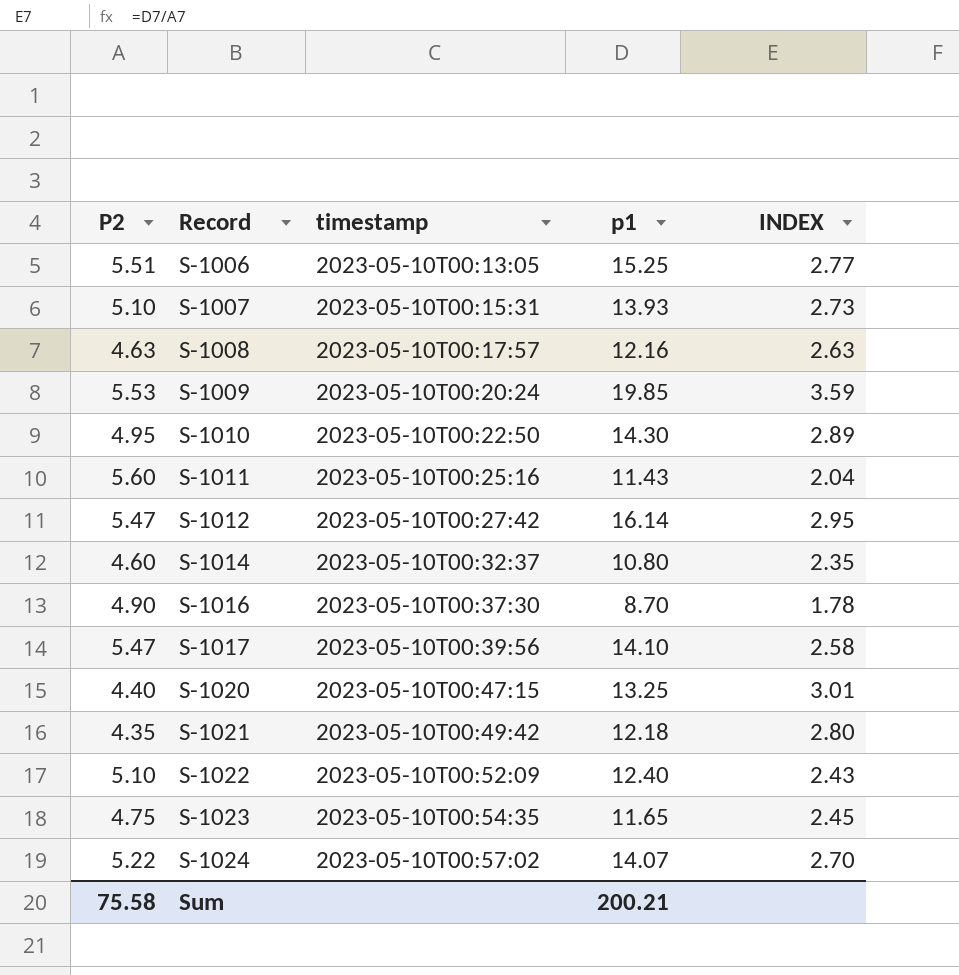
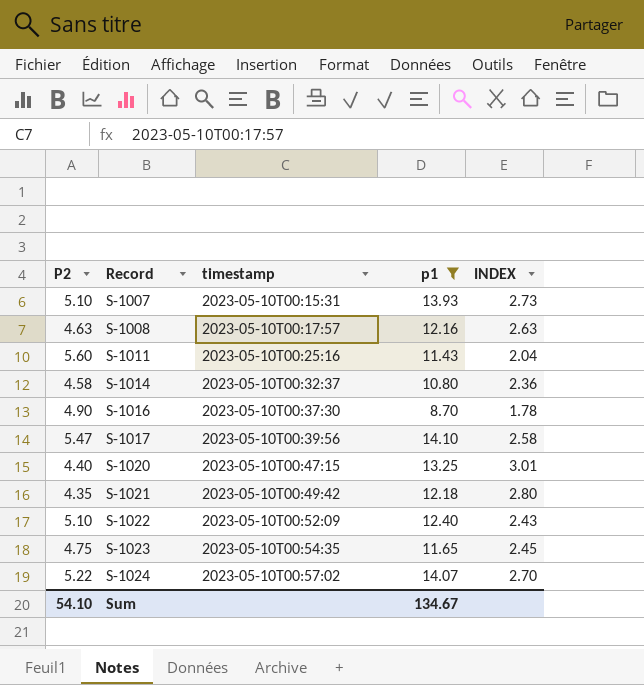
filter: none -> p1 <= 14.10
S-1014 | P2: 4.60 -> 4.58
S-1014 | INDEX: 2.35 -> 2.36
Sum | P2: 75.58 -> 54.10
Sum | p1: 200.21 -> 134.67

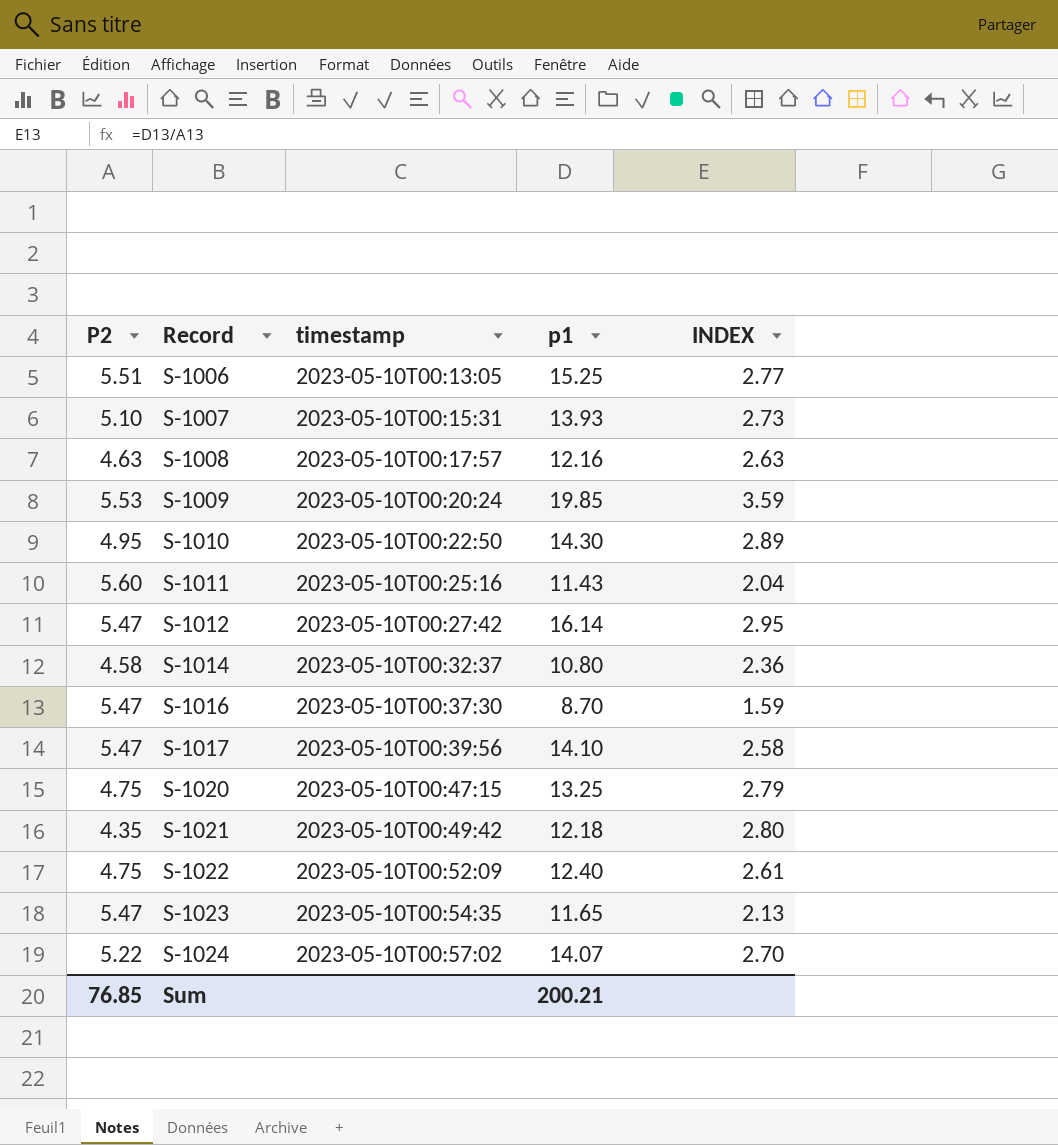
filter: p1 <= 14.10 -> none
S-1016 | P2: 4.90 -> 5.47
S-1016 | INDEX: 1.78 -> 1.59
S-1020 | P2: 4.40 -> 4.75
S-1020 | INDEX: 3.01 -> 2.79
S-1022 | P2: 5.10 -> 4.75
S-1022 | INDEX: 2.43 -> 2.61
S-1023 | P2: 4.75 -> 5.47
S-1023 | INDEX: 2.45 -> 2.13
Sum | P2: 54.10 -> 76.85
Sum | p1: 134.67 -> 200.21

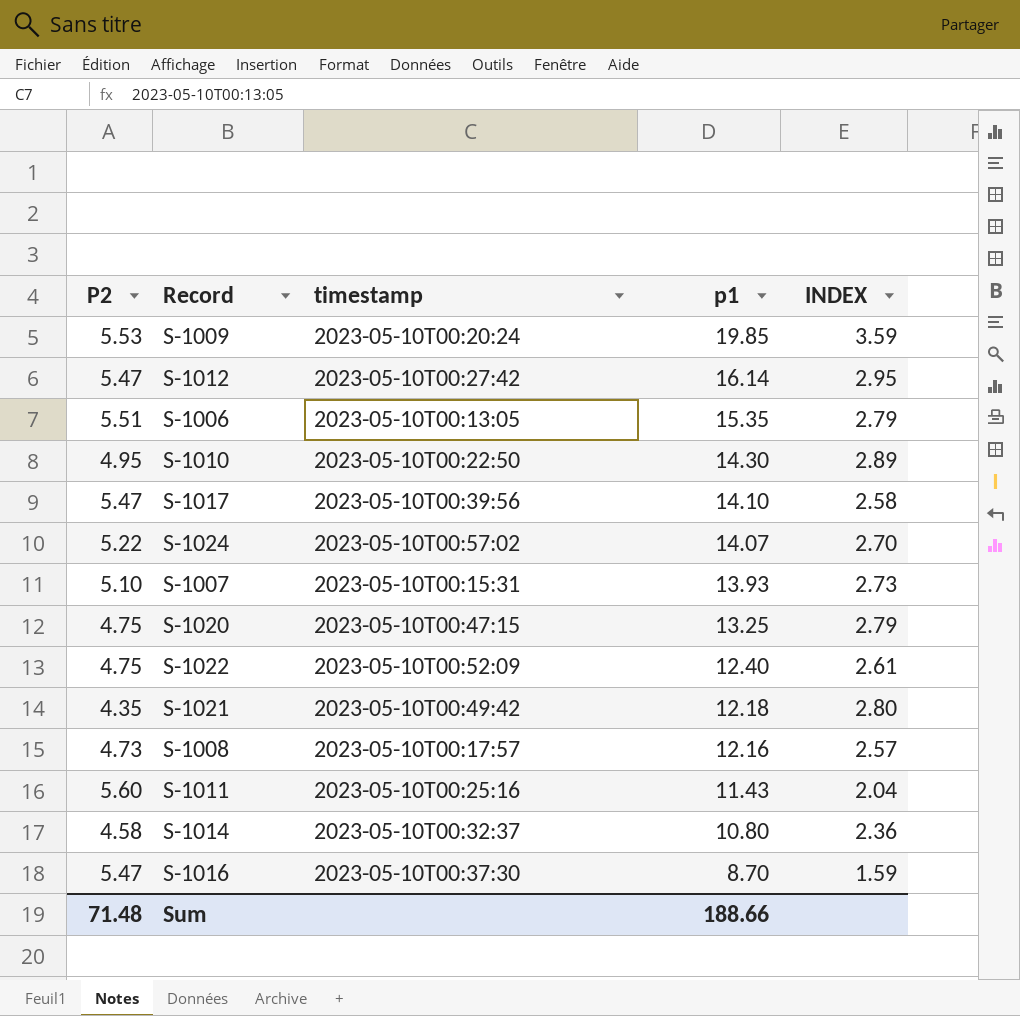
row order: Record ascending -> p1 descending
row S-1023: 5.47 | 2023-05-10T00:54:35 | 11.65 | 2.13 -> none
S-1006 | p1: 15.25 -> 15.35
S-1006 | INDEX: 2.77 -> 2.79
S-1008 | P2: 4.63 -> 4.73
S-1008 | INDEX: 2.63 -> 2.57
Sum | P2: 76.85 -> 71.48
Sum | p1: 200.21 -> 188.66

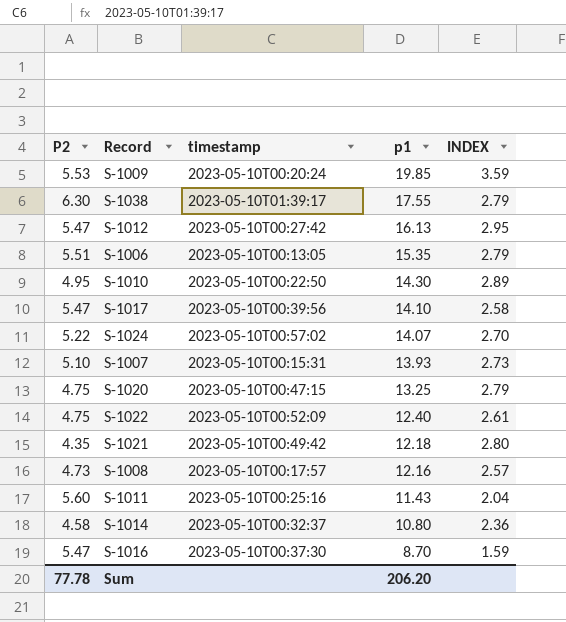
row S-1038: none -> 6.30 | 2023-05-10T01:39:17 | 17.55 | 2.79
S-1012 | p1: 16.14 -> 16.13
Sum | P2: 71.48 -> 77.78
Sum | p1: 188.66 -> 206.20

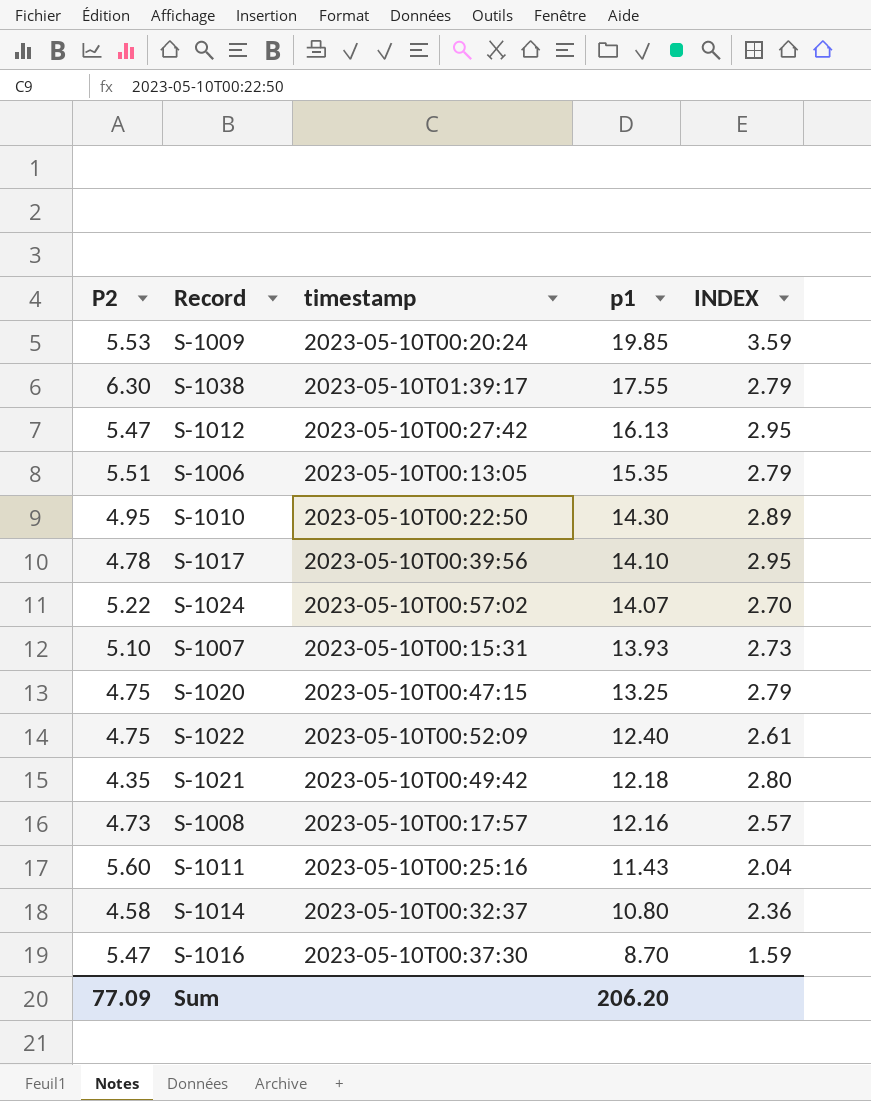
S-1017 | P2: 5.47 -> 4.78
S-1017 | INDEX: 2.58 -> 2.95
Sum | P2: 77.78 -> 77.09

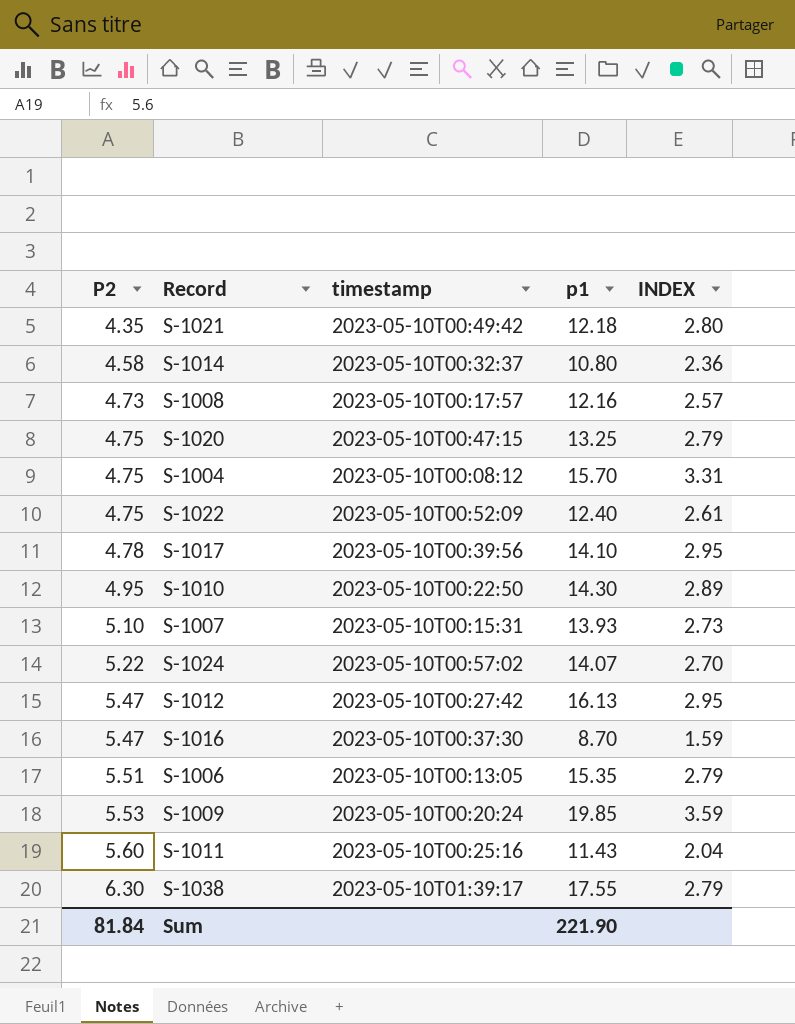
row order: p1 descending -> P2 ascending
row S-1004: none -> 4.75 | 2023-05-10T00:08:12 | 15.70 | 3.31
Sum | P2: 77.09 -> 81.84
Sum | p1: 206.20 -> 221.90

